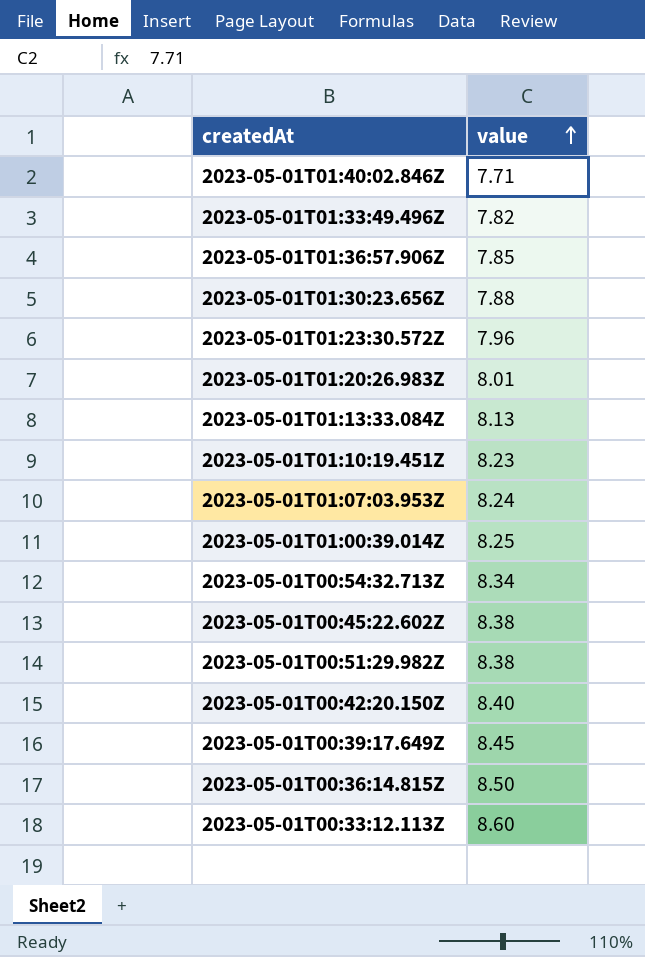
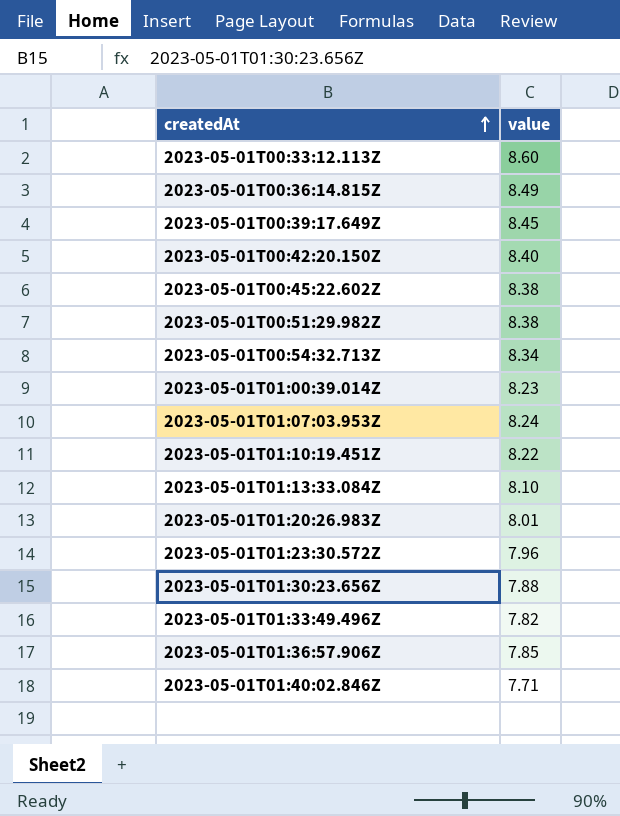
row order: value ascending -> createdAt ascending
2023-05-01T00:36:14.815Z | value: 8.50 -> 8.49
2023-05-01T01:00:39.014Z | value: 8.25 -> 8.23
2023-05-01T01:10:19.451Z | value: 8.23 -> 8.22
2023-05-01T01:13:33.084Z | value: 8.13 -> 8.10

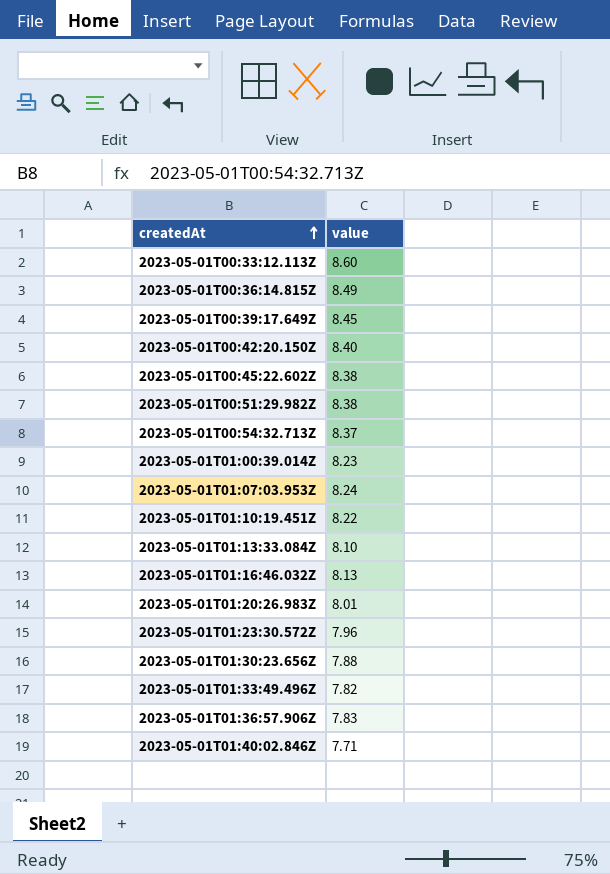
2023-05-01T00:54:32.713Z | value: 8.34 -> 8.37
row 2023-05-01T01:16:46.032Z: none -> 8.13
2023-05-01T01:36:57.906Z | value: 7.85 -> 7.83

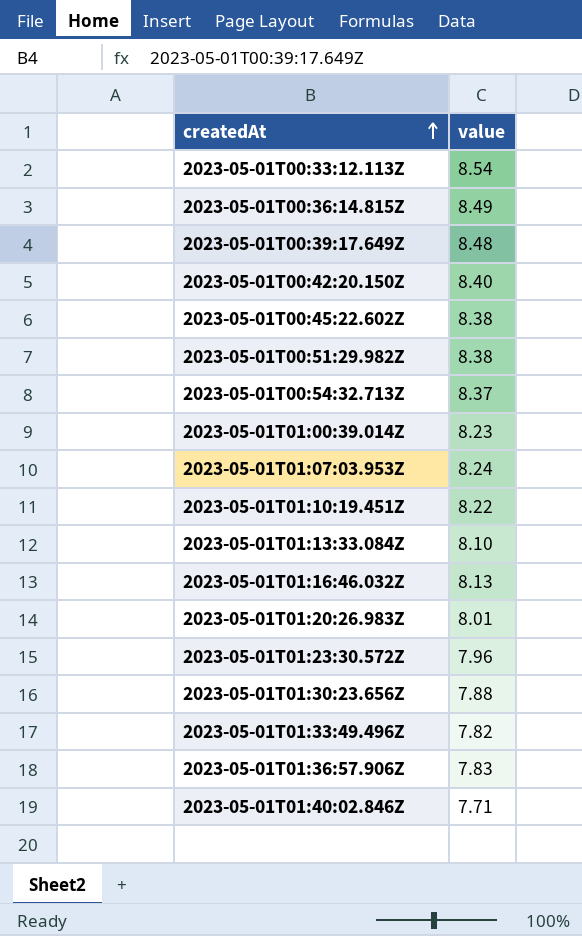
2023-05-01T00:33:12.113Z | value: 8.60 -> 8.54
2023-05-01T00:39:17.649Z | value: 8.45 -> 8.48

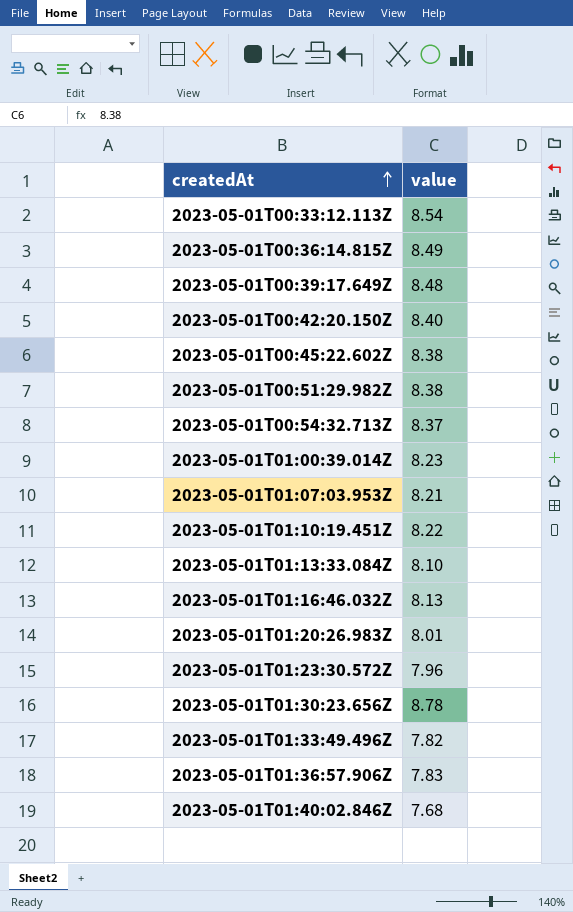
2023-05-01T01:07:03.953Z | value: 8.24 -> 8.21
2023-05-01T01:30:23.656Z | value: 7.88 -> 8.78
2023-05-01T01:40:02.846Z | value: 7.71 -> 7.68

